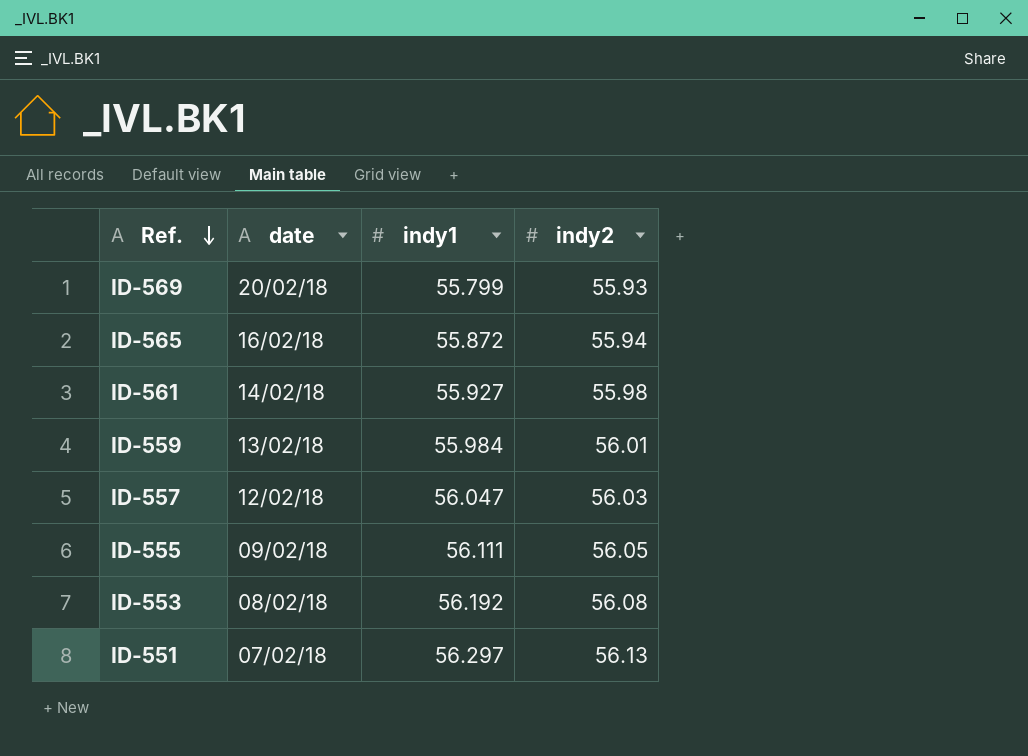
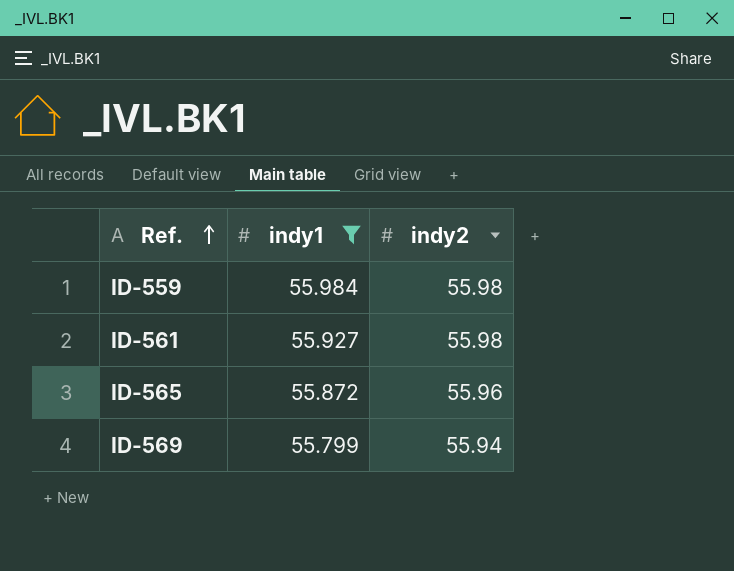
filter: none -> indy1 <= 55.984
row order: Ref. descending -> Ref. ascending
column date | position: 2 -> none
ID-559 | indy2: 56.01 -> 55.98
ID-565 | indy2: 55.94 -> 55.96
ID-569 | indy2: 55.93 -> 55.94

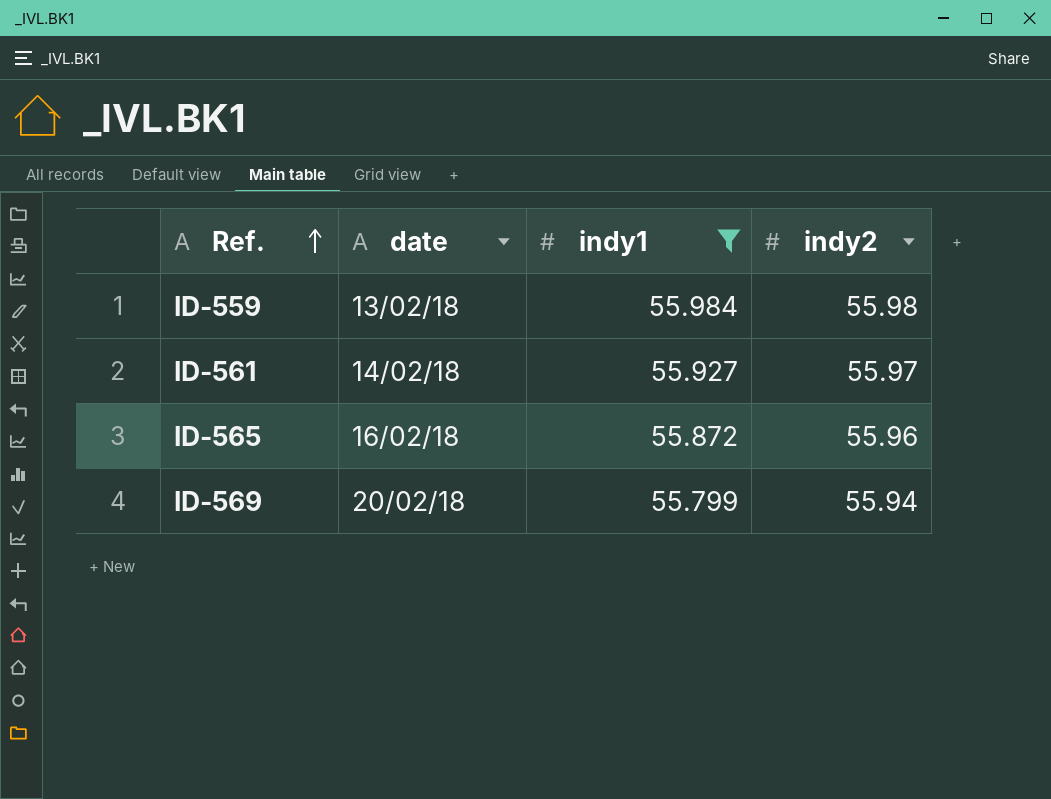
column date | position: none -> 2
ID-561 | indy2: 55.98 -> 55.97

